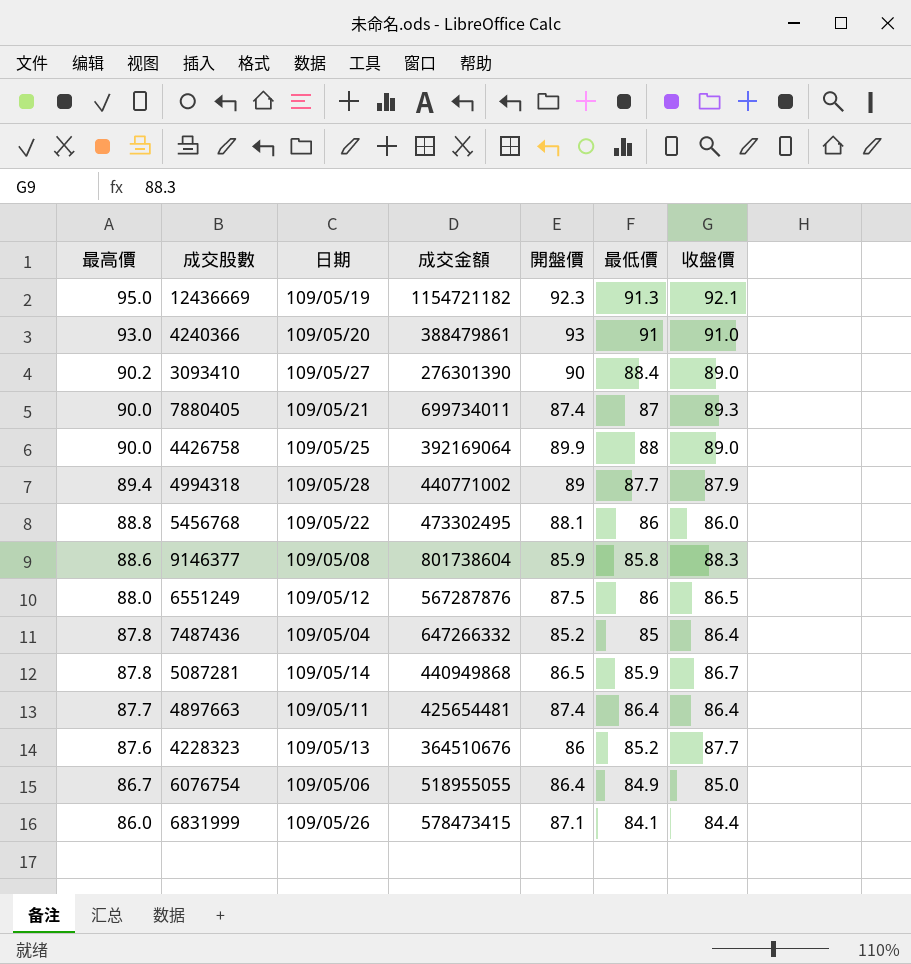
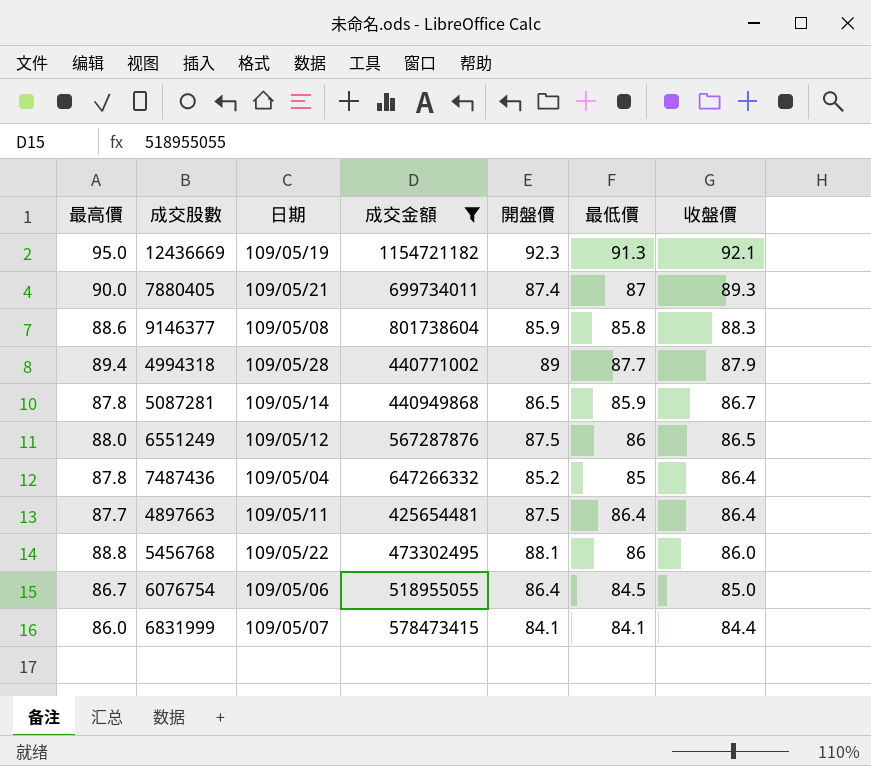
filter: none -> 成交金額 >= 425654481
row order: 最高價 descending -> 收盤價 descending
4897663 | 開盤價: 87.4 -> 87.5
6076754 | 最低價: 84.9 -> 84.5
6831999 | 日期: 109/05/26 -> 109/05/07
6831999 | 開盤價: 87.1 -> 84.1

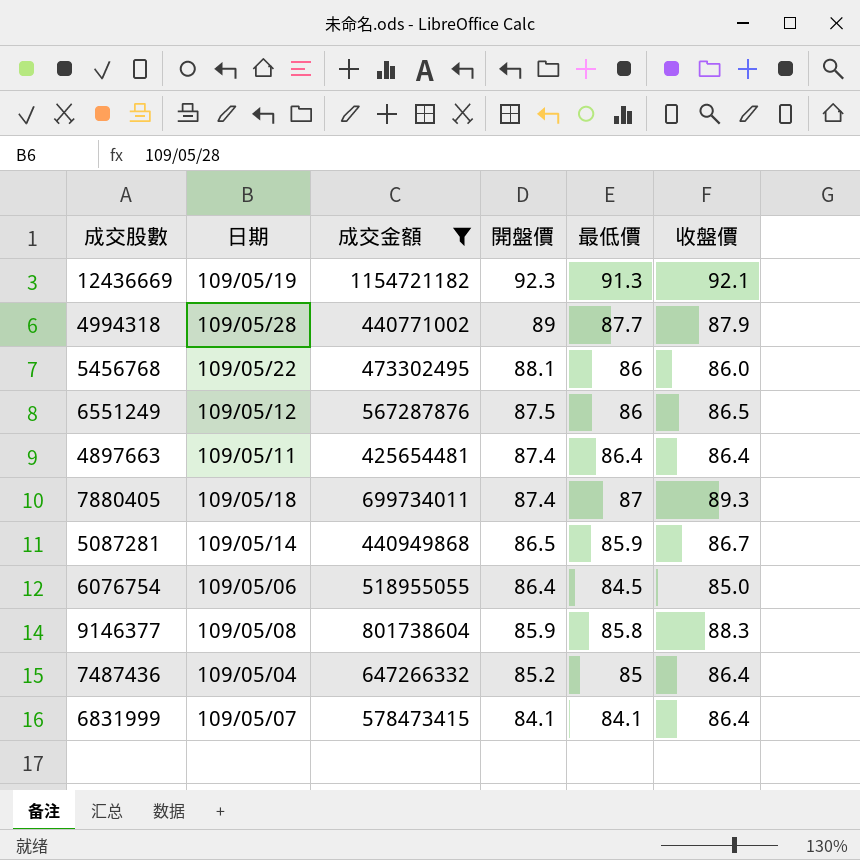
row order: 收盤價 descending -> 開盤價 descending
column 最高價 | position: 1 -> none
4897663 | 開盤價: 87.5 -> 87.4
7880405 | 日期: 109/05/21 -> 109/05/18
6831999 | 收盤價: 84.4 -> 86.4

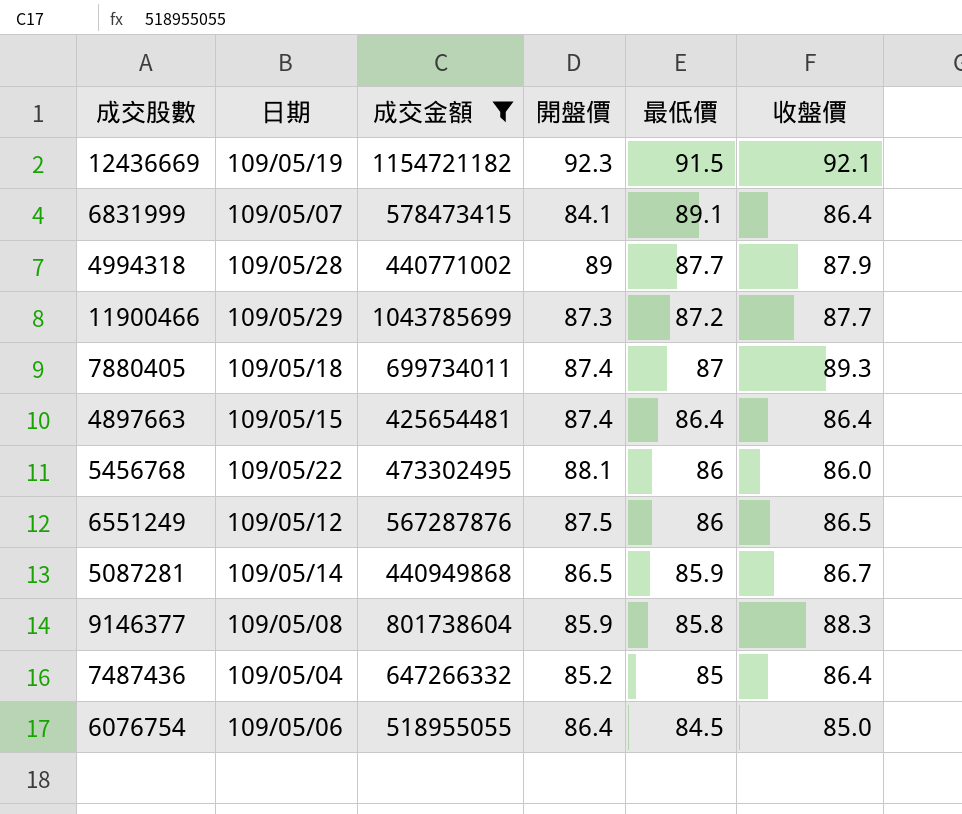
row order: 開盤價 descending -> 最低價 descending
12436669 | 最低價: 91.3 -> 91.5
6831999 | 最低價: 84.1 -> 89.1
row 11900466: none -> 109/05/29 | 1043785699 | 87.3 | 87.2 | 87.7
4897663 | 日期: 109/05/11 -> 109/05/15

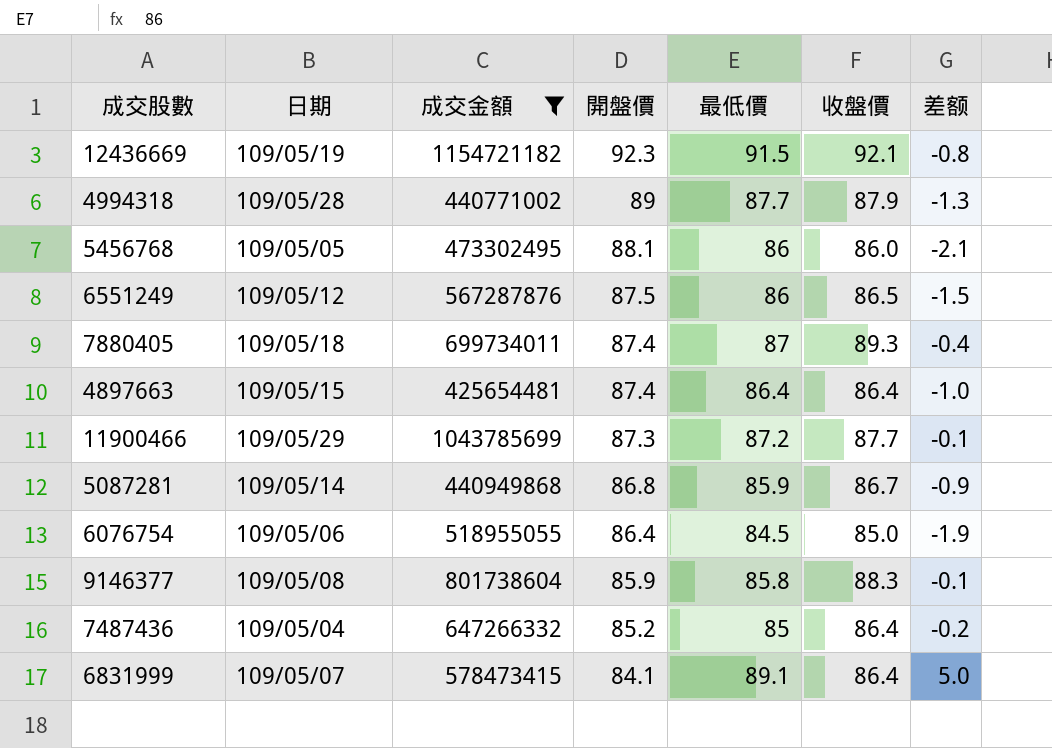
row order: 最低價 descending -> 開盤價 descending
column 差额 | formula: none -> [最低價] - [開盤價]
5456768 | 日期: 109/05/22 -> 109/05/05
5087281 | 開盤價: 86.5 -> 86.8

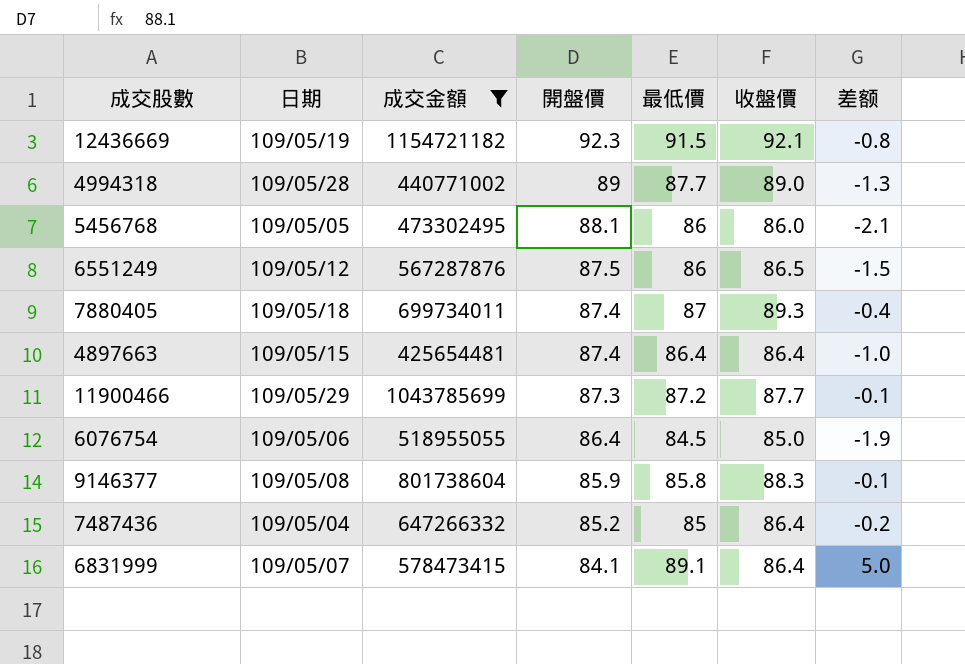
row 5087281: 109/05/14 | 440949868 | 86.8 | 85.9 | 86.7 | -0.9 -> none
4994318 | 收盤價: 87.9 -> 89.0

